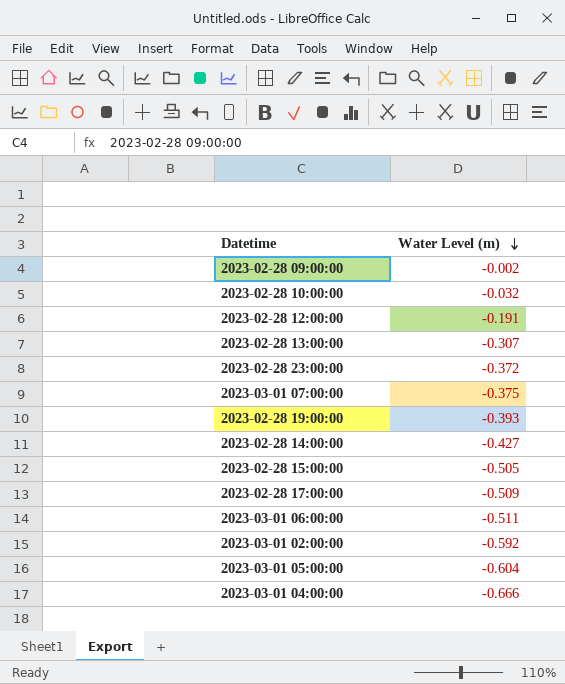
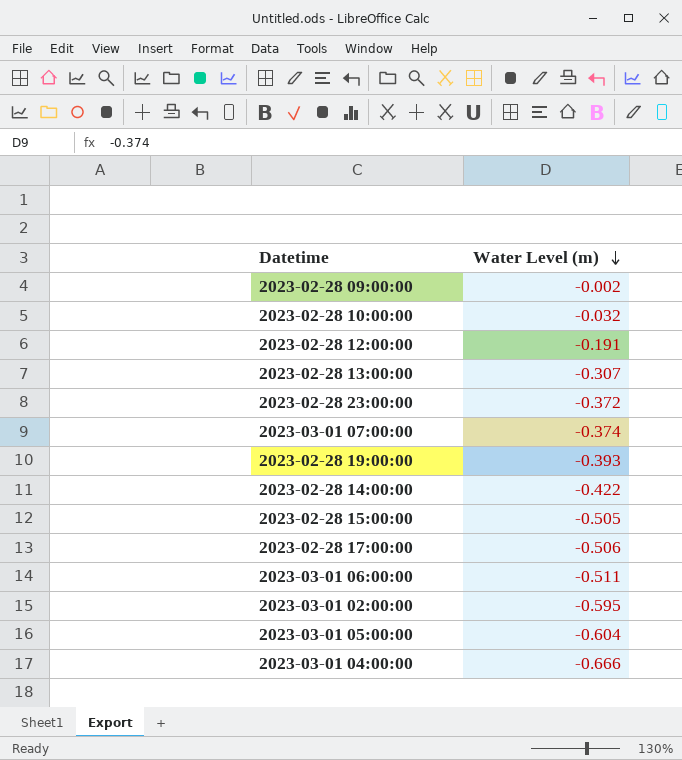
2023-03-01 07:00:00 | Water Level (m): -0.375 -> -0.374
2023-02-28 14:00:00 | Water Level (m): -0.427 -> -0.422
2023-02-28 17:00:00 | Water Level (m): -0.509 -> -0.506
2023-03-01 02:00:00 | Water Level (m): -0.592 -> -0.595

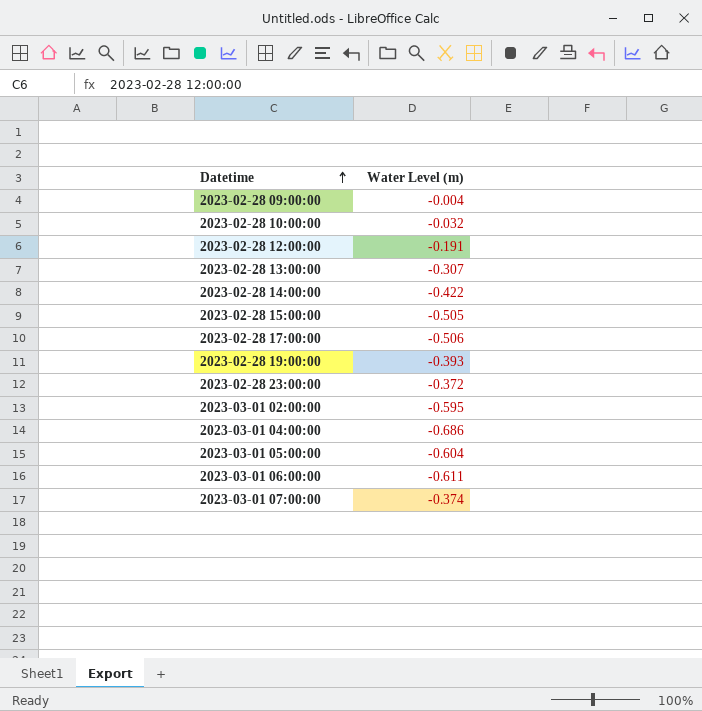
row order: Water Level (m) descending -> Datetime ascending
2023-02-28 09:00:00 | Water Level (m): -0.002 -> -0.004
2023-03-01 04:00:00 | Water Level (m): -0.666 -> -0.686
2023-03-01 06:00:00 | Water Level (m): -0.511 -> -0.611

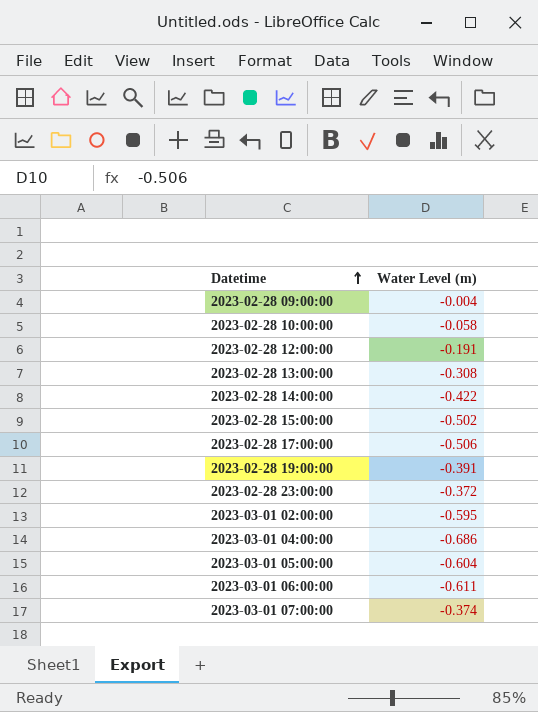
2023-02-28 10:00:00 | Water Level (m): -0.032 -> -0.058
2023-02-28 13:00:00 | Water Level (m): -0.307 -> -0.308
2023-02-28 15:00:00 | Water Level (m): -0.505 -> -0.502
2023-02-28 19:00:00 | Water Level (m): -0.393 -> -0.391

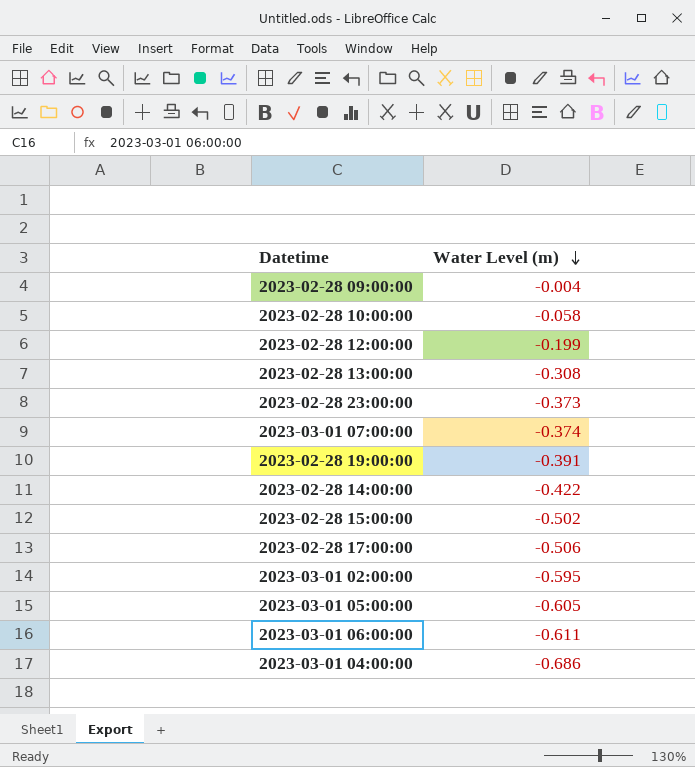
row order: Datetime ascending -> Water Level (m) descending
2023-02-28 12:00:00 | Water Level (m): -0.191 -> -0.199
2023-02-28 23:00:00 | Water Level (m): -0.372 -> -0.373
2023-03-01 05:00:00 | Water Level (m): -0.604 -> -0.605

